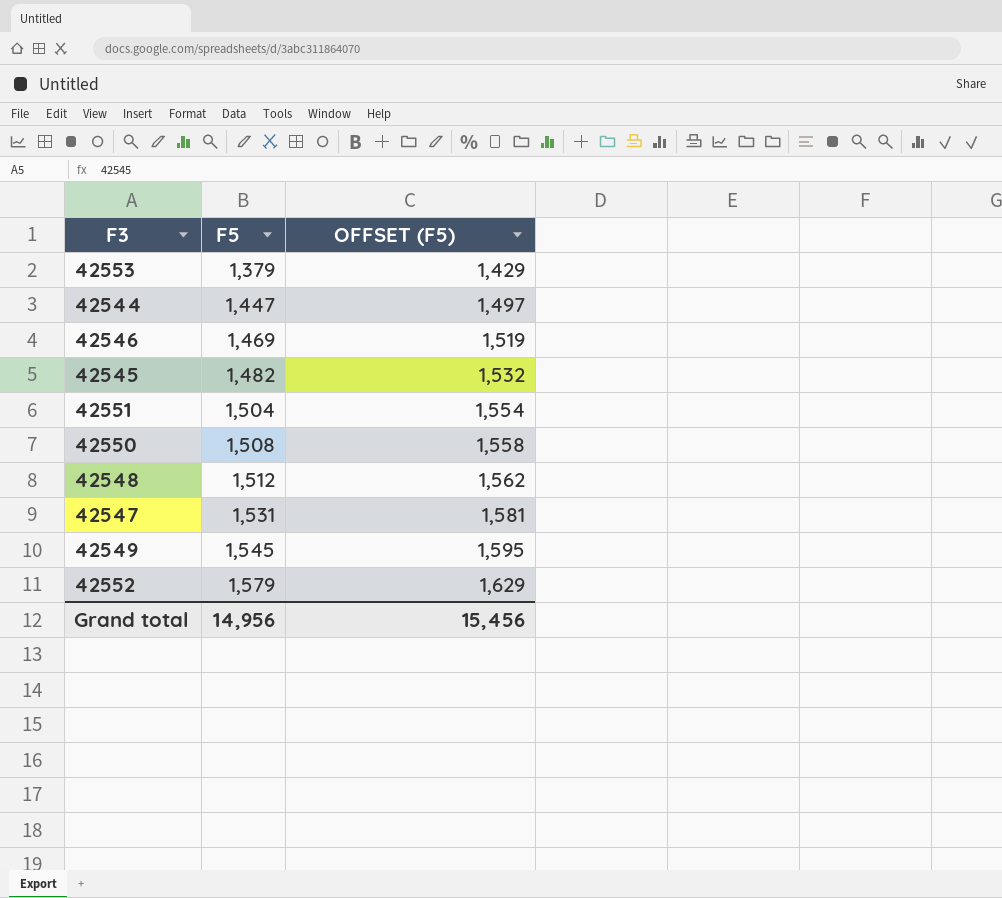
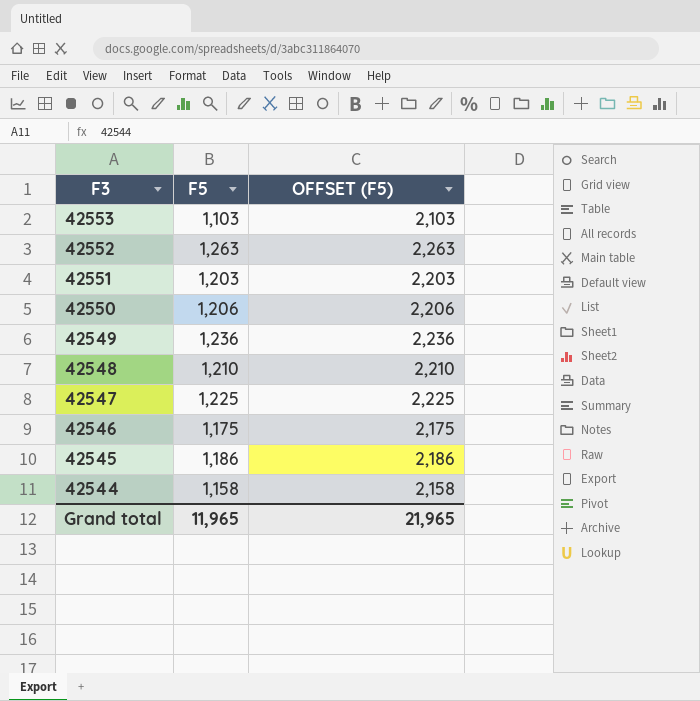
row order: F5 ascending -> F3 descending
column OFFSET (F5) | formula: [F5] + 50 -> [F5] + 1000
42553 | F5: 1,379 -> 1,103
42552 | F5: 1,579 -> 1,263
42551 | F5: 1,504 -> 1,203
42550 | F5: 1,508 -> 1,206
42549 | F5: 1,545 -> 1,236
42548 | F5: 1,512 -> 1,210
42547 | F5: 1,531 -> 1,225
42546 | F5: 1,469 -> 1,175
42545 | F5: 1,482 -> 1,186
42544 | F5: 1,447 -> 1,158
Grand total | F5: 14,956 -> 11,965
Grand total | OFFSET (F5): 15,456 -> 21,965

